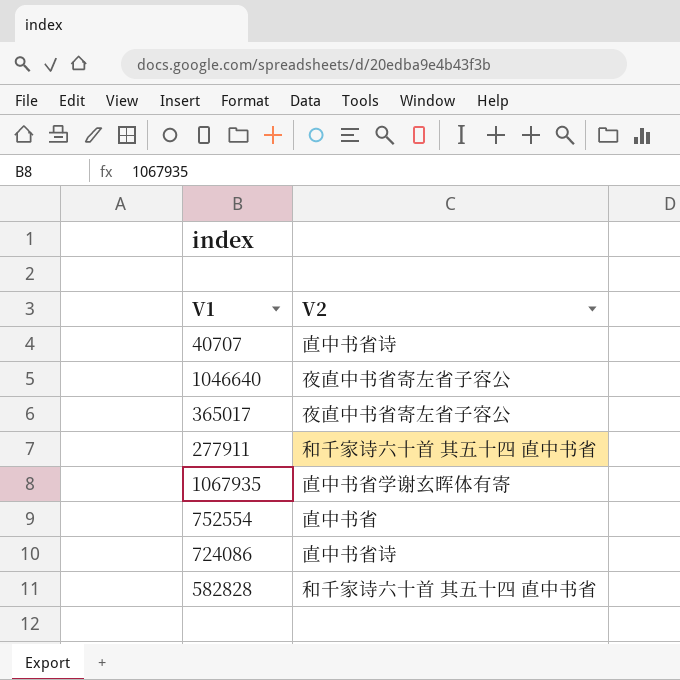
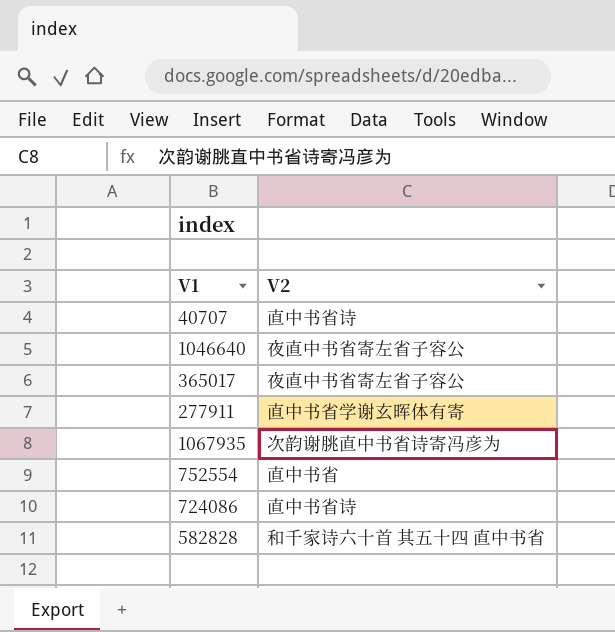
277911 | V2: 和千家诗六十首 其五十四 直中书省 -> 直中书省学谢玄晖体有寄
1067935 | V2: 直中书省学谢玄晖体有寄 -> 次韵谢朓直中书省诗寄冯彦为

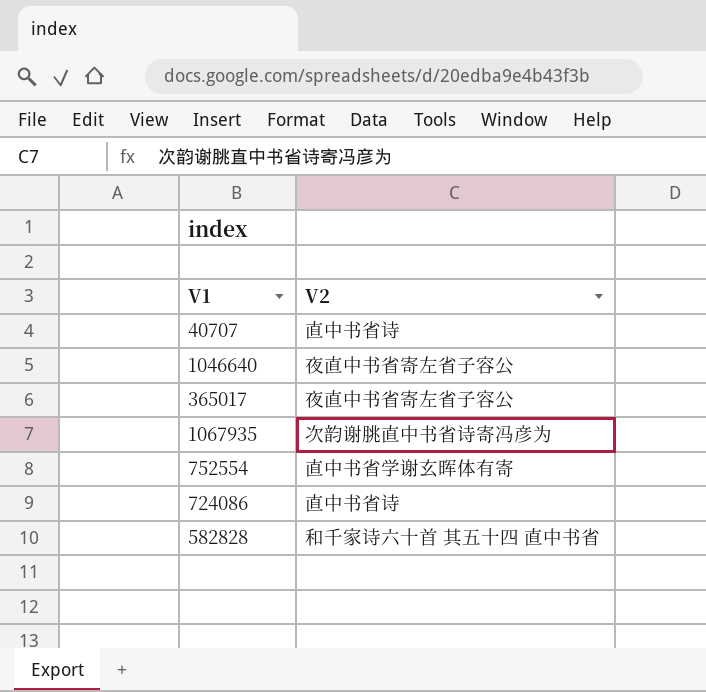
row 277911: 直中书省学谢玄晖体有寄 -> none
752554 | V2: 直中书省 -> 直中书省学谢玄晖体有寄

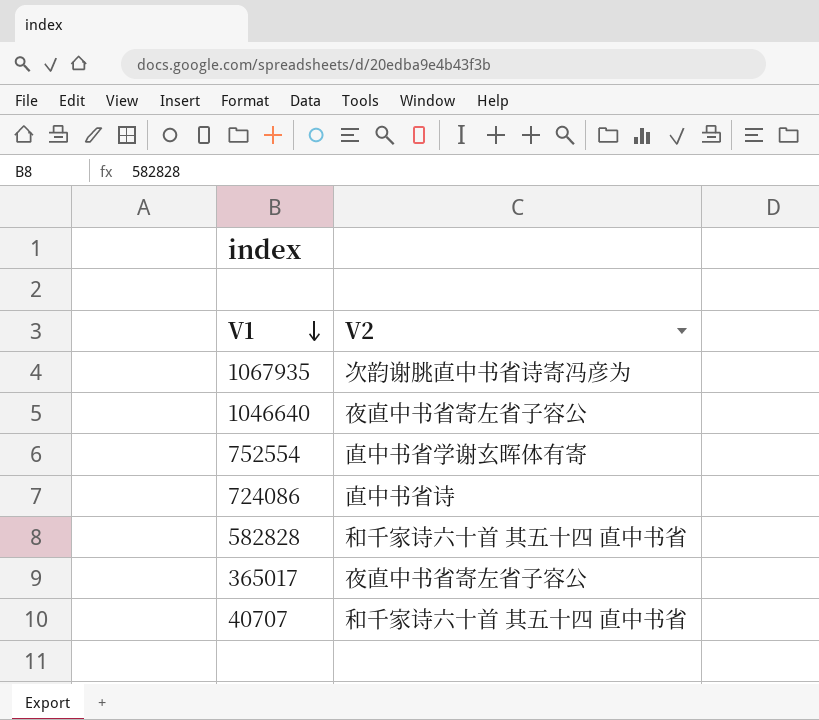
row order: none -> V1 descending
40707 | V2: 直中书省诗 -> 和千家诗六十首 其五十四 直中书省

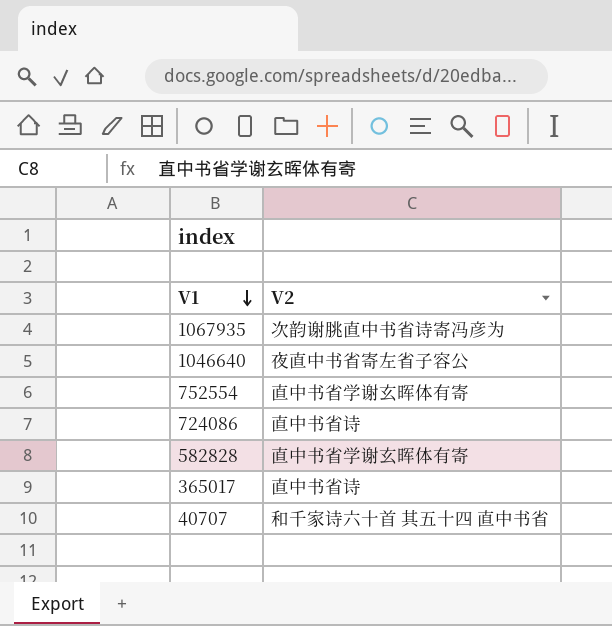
582828 | V2: 和千家诗六十首 其五十四 直中书省 -> 直中书省学谢玄晖体有寄
365017 | V2: 夜直中书省寄左省子容公 -> 直中书省诗

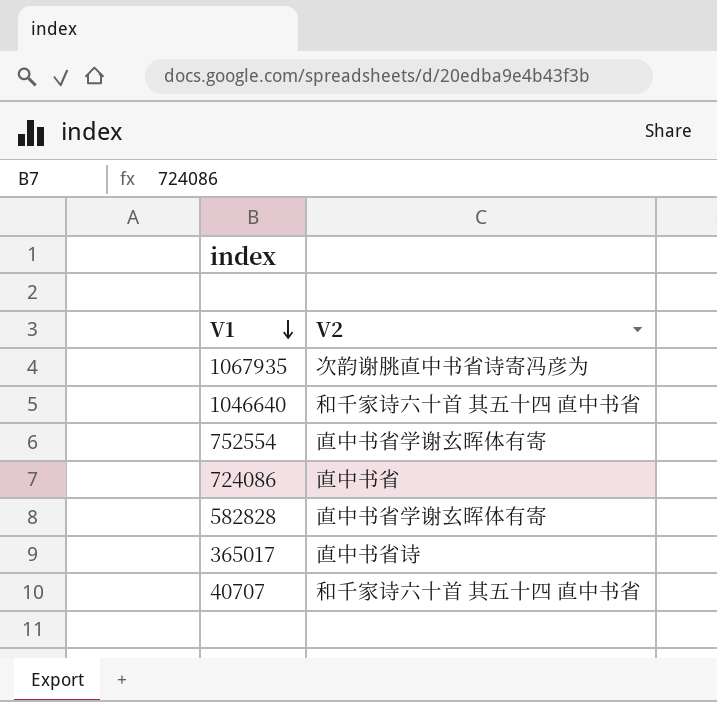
1046640 | V2: 夜直中书省寄左省子容公 -> 和千家诗六十首 其五十四 直中书省
724086 | V2: 直中书省诗 -> 直中书省

